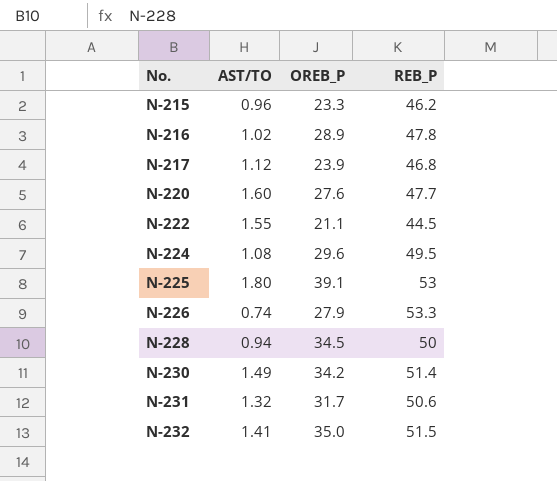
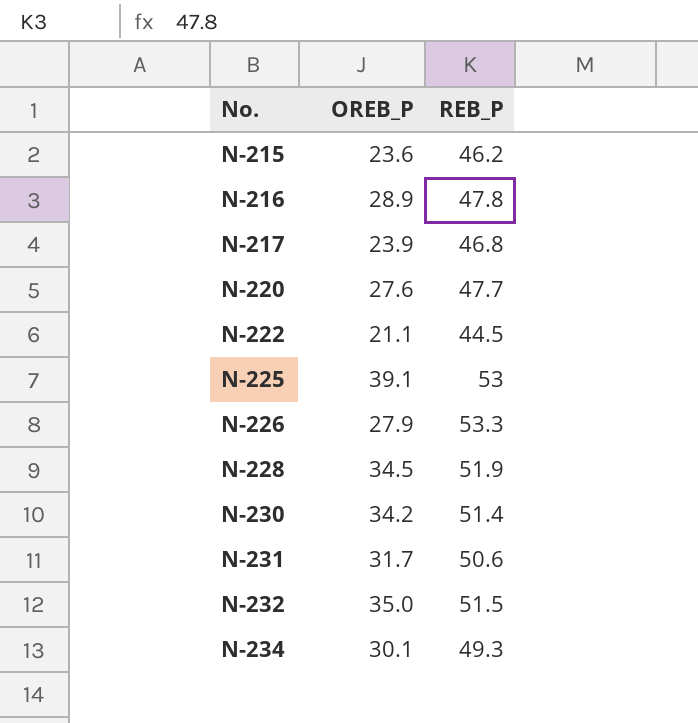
column AST/TO | position: 2 -> none
row N-224: 1.08 | 29.6 | 49.5 -> none
N-215 | OREB_P: 23.3 -> 23.6
N-228 | REB_P: 50 -> 51.9
row N-234: none -> 30.1 | 49.3

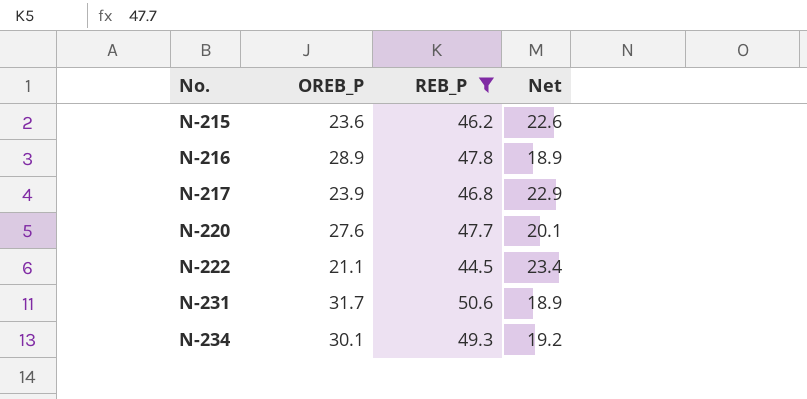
filter: none -> REB_P <= 50.6
column Net | formula: none -> [REB_P] - [OREB_P]

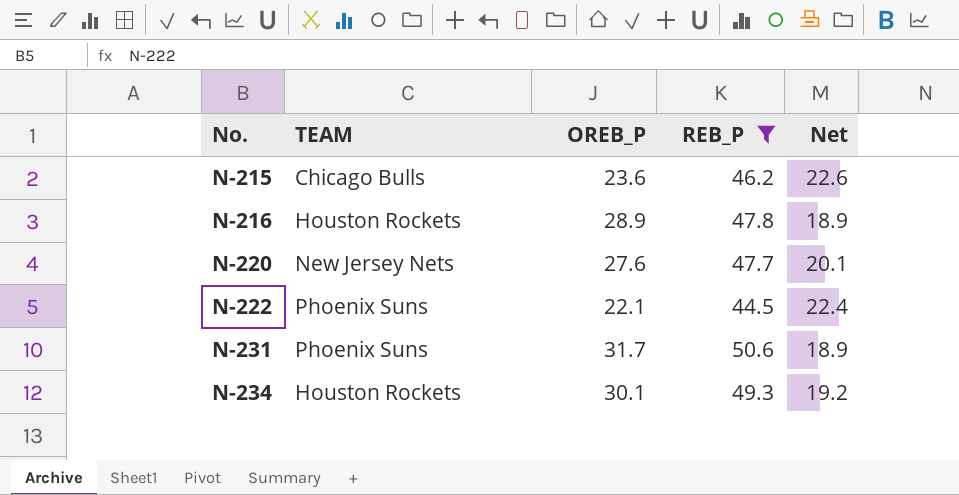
column TEAM | position: none -> 2
row N-217: 23.9 | 46.8 | 22.9 -> none
N-222 | OREB_P: 21.1 -> 22.1
N-222 | Net: 23.4 -> 22.4

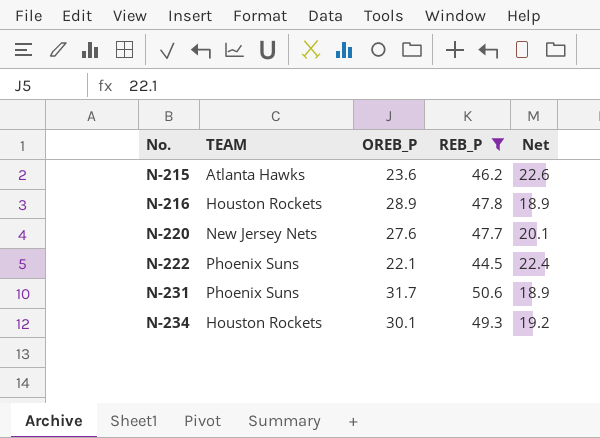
N-215 | TEAM: Chicago Bulls -> Atlanta Hawks

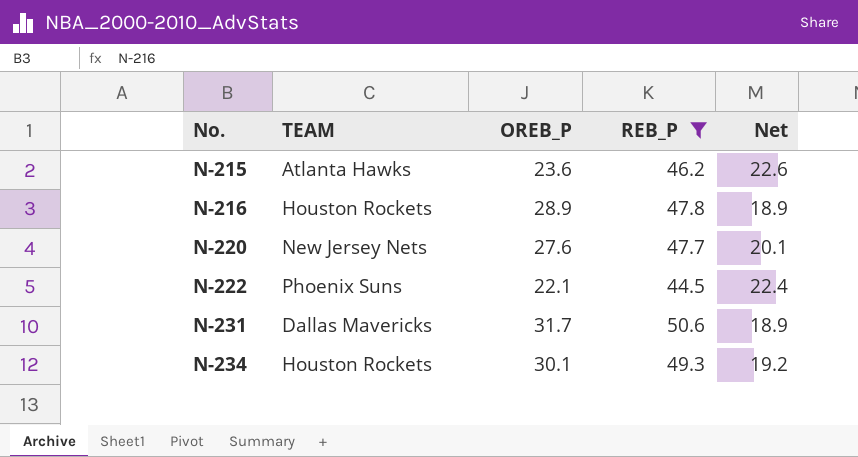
N-231 | TEAM: Phoenix Suns -> Dallas Mavericks

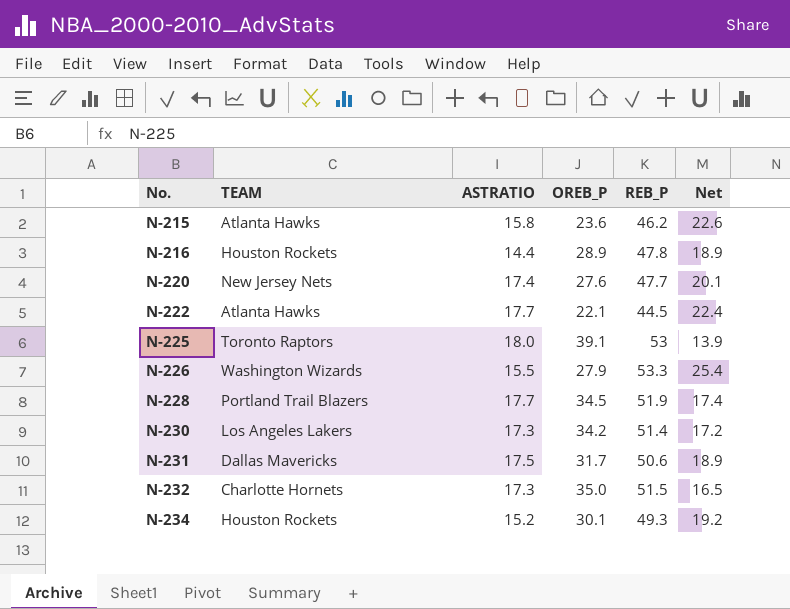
filter: REB_P <= 50.6 -> none
column ASTRATIO | position: none -> 3
N-222 | TEAM: Phoenix Suns -> Atlanta Hawks

